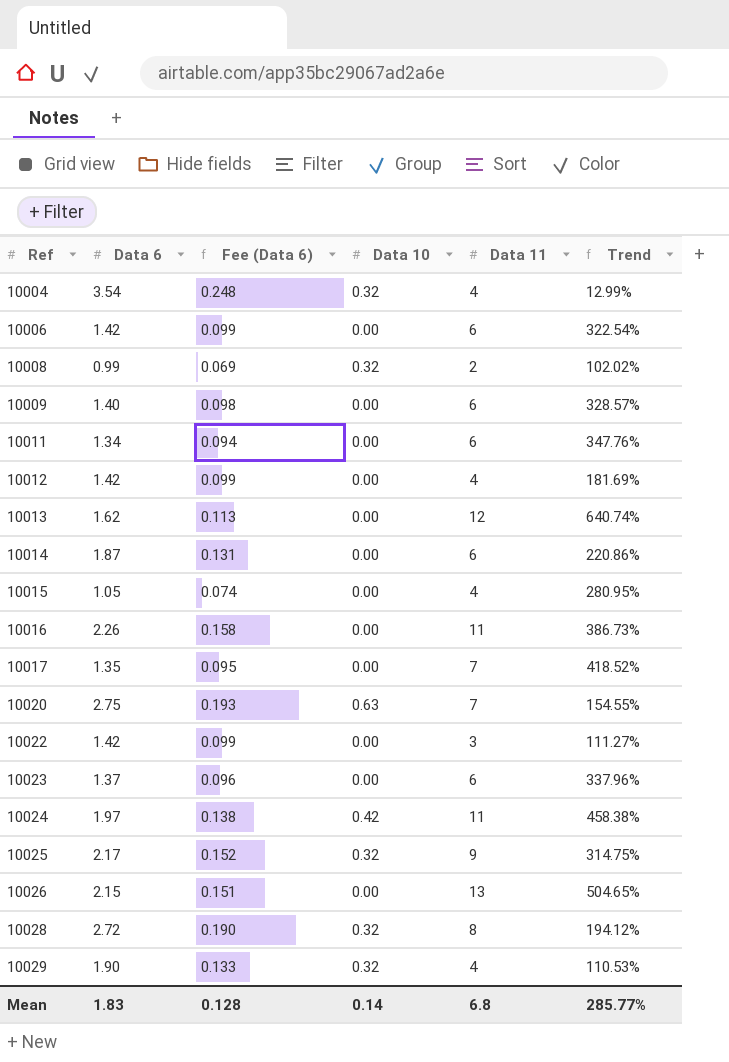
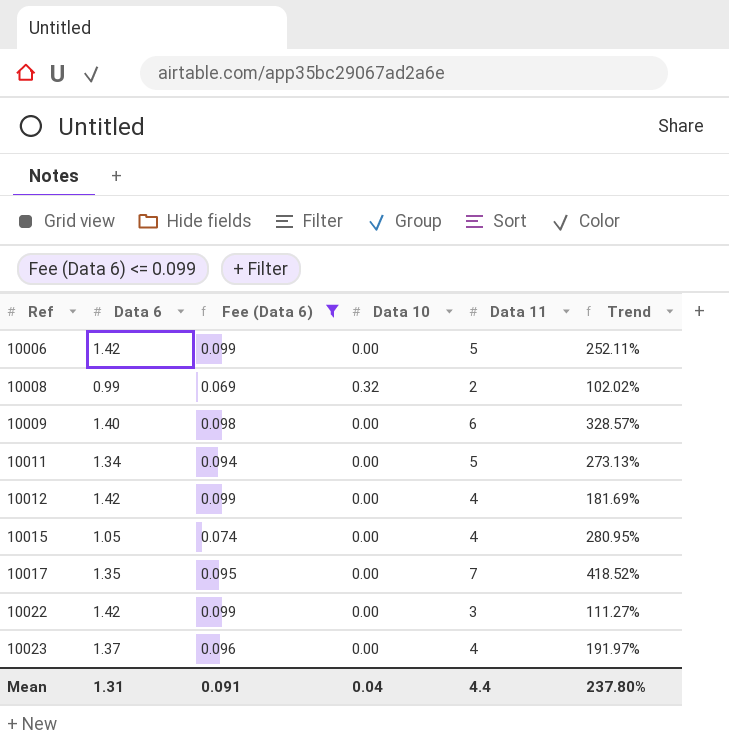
filter: none -> Fee (Data 6) <= 0.099
10006 | Data 11: 6 -> 5
10006 | Trend: 322.54% -> 252.11%
10011 | Data 11: 6 -> 5
10011 | Trend: 347.76% -> 273.13%
10023 | Data 11: 6 -> 4
10023 | Trend: 337.96% -> 191.97%
Mean | Data 6: 1.83 -> 1.31
Mean | Fee (Data 6): 0.128 -> 0.091
Mean | Data 10: 0.14 -> 0.04
Mean | Data 11: 6.8 -> 4.4
Mean | Trend: 285.77% -> 237.80%

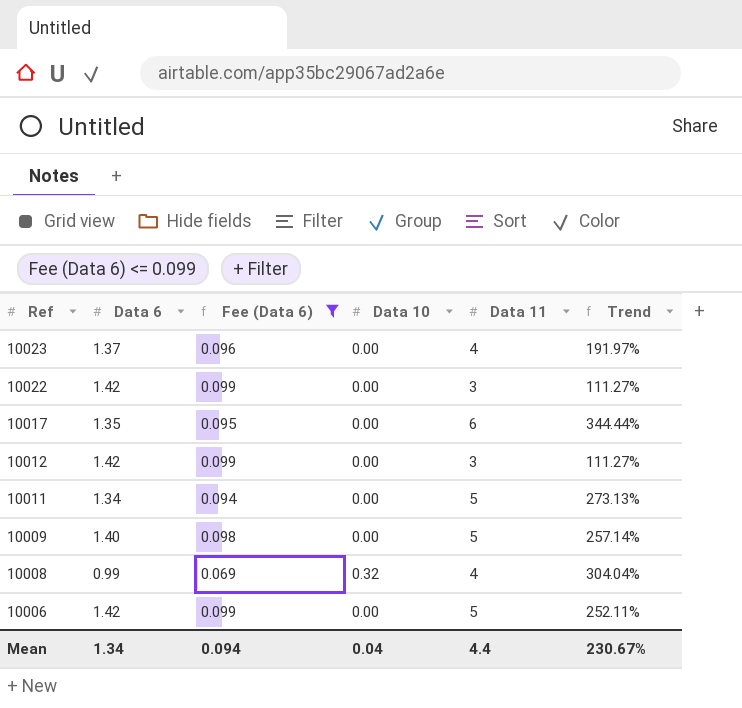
row order: Ref ascending -> Ref descending
row 10015: 1.05 | 0.074 | 0.00 | 4 | 280.95% -> none
10017 | Data 11: 7 -> 6
10017 | Trend: 418.52% -> 344.44%
10012 | Data 11: 4 -> 3
10012 | Trend: 181.69% -> 111.27%
10009 | Data 11: 6 -> 5
10009 | Trend: 328.57% -> 257.14%
10008 | Data 11: 2 -> 4
10008 | Trend: 102.02% -> 304.04%
Mean | Data 6: 1.31 -> 1.34
Mean | Fee (Data 6): 0.091 -> 0.094
Mean | Trend: 237.80% -> 230.67%

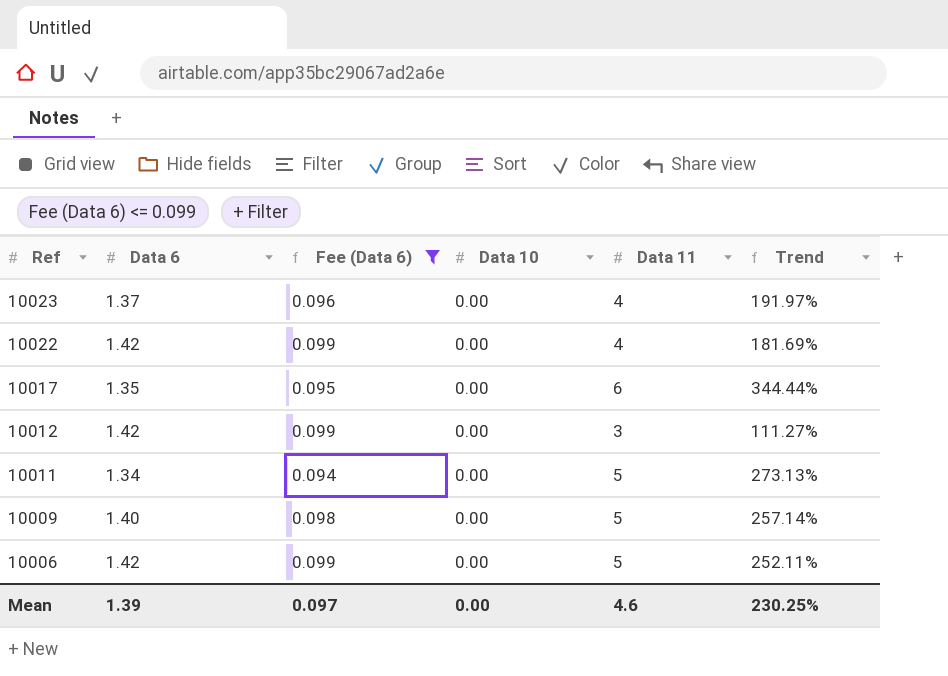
row 10008: 0.99 | 0.069 | 0.32 | 4 | 304.04% -> none
10022 | Data 11: 3 -> 4
10022 | Trend: 111.27% -> 181.69%
Mean | Data 6: 1.34 -> 1.39
Mean | Fee (Data 6): 0.094 -> 0.097
Mean | Data 10: 0.04 -> 0.00
Mean | Data 11: 4.4 -> 4.6
Mean | Trend: 230.67% -> 230.25%

